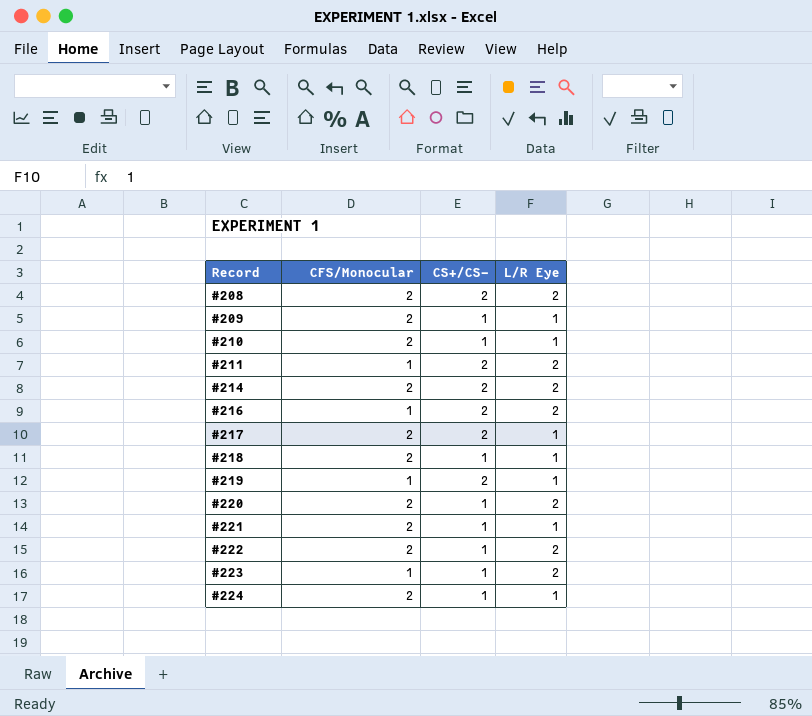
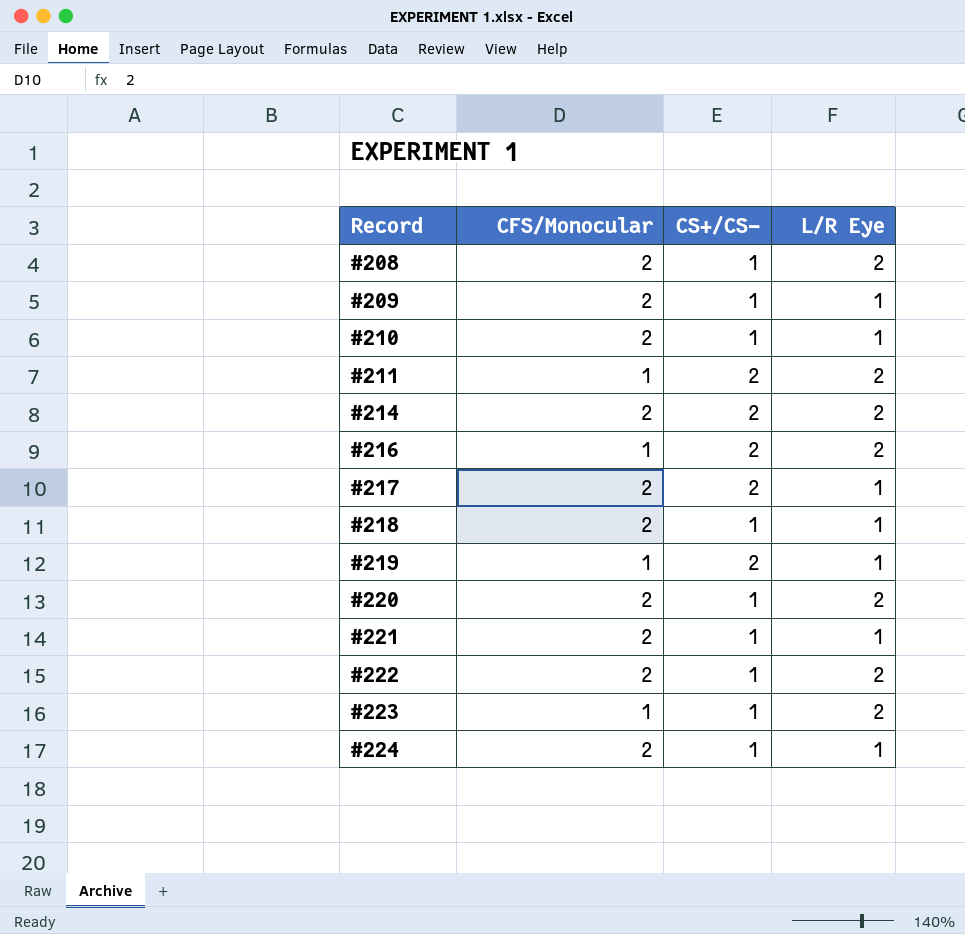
#208 | CS+/CS-: 2 -> 1

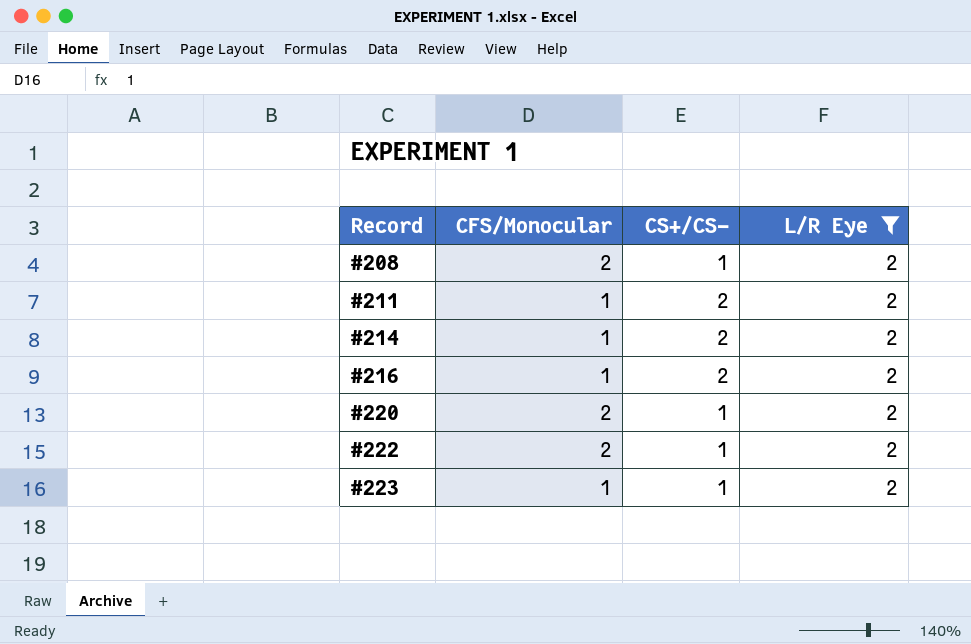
filter: none -> L/R Eye = 2
#214 | CFS/Monocular: 2 -> 1

